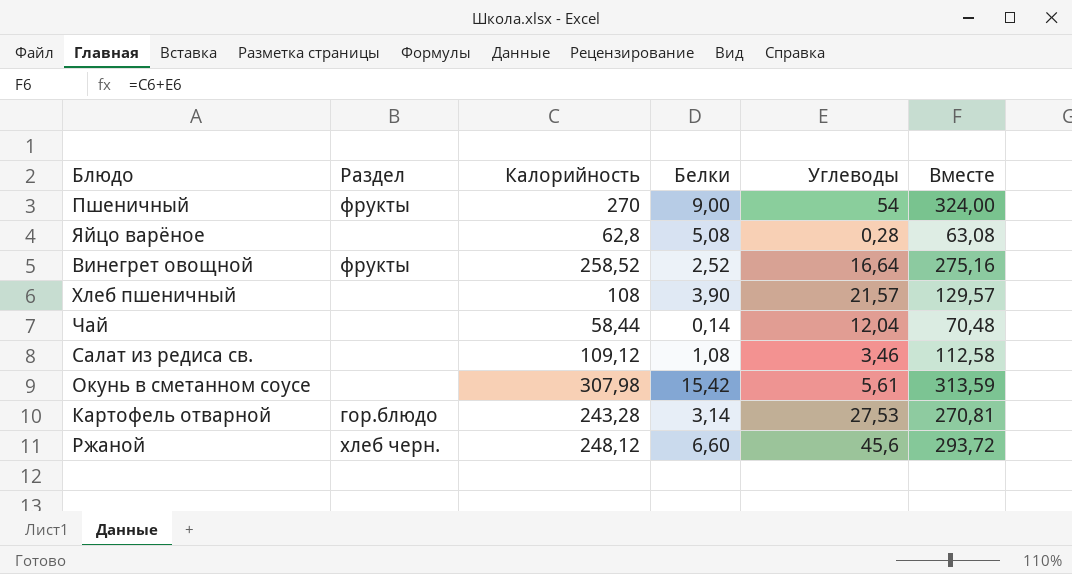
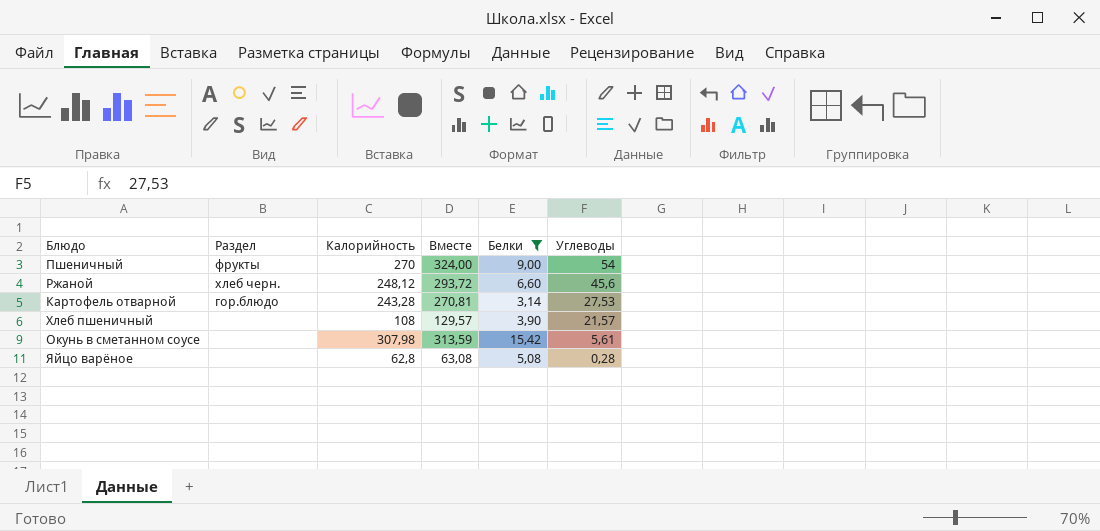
filter: none -> Белки >= 3,14
row order: none -> Углеводы descending
column Вместе | position: 6 -> 4

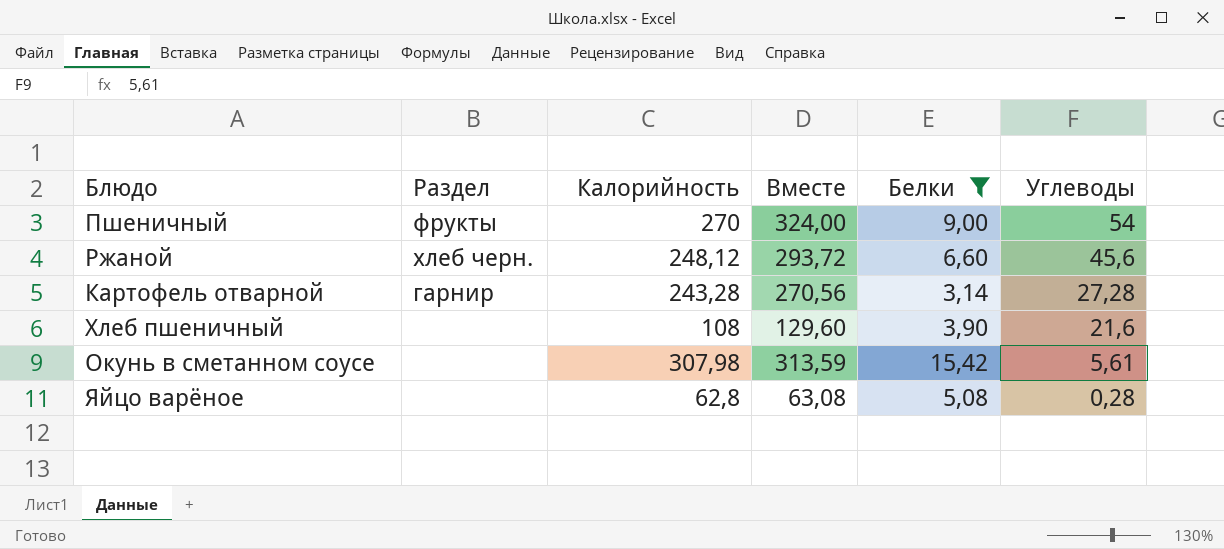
Картофель отварной | Раздел: гор.блюдо -> гарнир
Картофель отварной | Вместе: 270,81 -> 270,56
Картофель отварной | Углеводы: 27,53 -> 27,28
Хлеб пшеничный | Вместе: 129,57 -> 129,60
Хлеб пшеничный | Углеводы: 21,57 -> 21,6

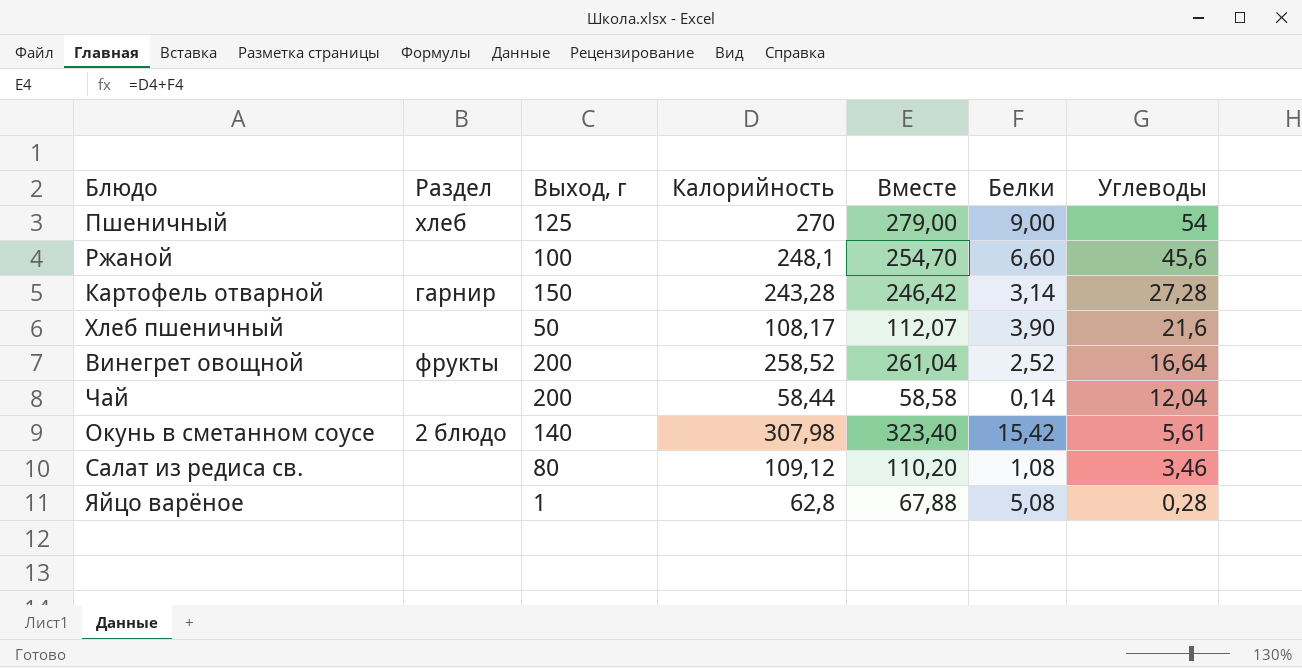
filter: Белки >= 3,14 -> none
column Выход, г | position: none -> 3
column Вместе | formula: [Калорийность] + [Углеводы] -> [Калорийность] + [Белки]
Пшеничный | Раздел: фрукты -> хлеб
Ржаной | Раздел: хлеб черн. -> none
Ржаной | Калорийность: 248,12 -> 248,1
Хлеб пшеничный | Калорийность: 108 -> 108,17
Окунь в сметанном соусе | Раздел: none -> 2 блюдо

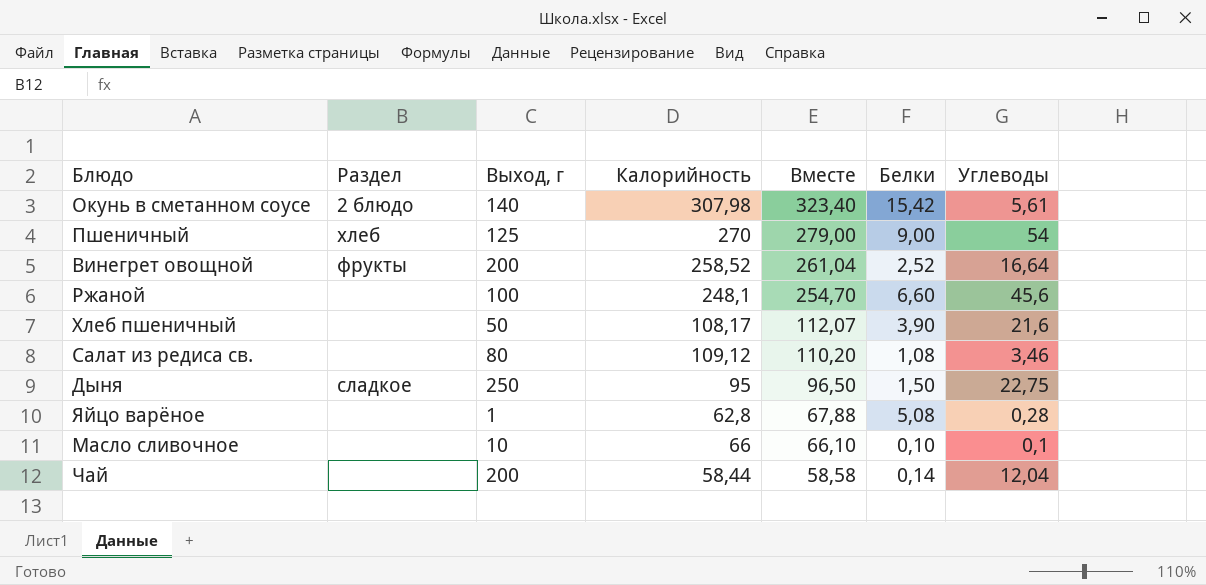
row order: Углеводы descending -> Вместе descending
row Картофель отварной: гарнир | 150 | 243,28 | 246,42 | 3,14 | 27,28 -> none
row Дыня: none -> сладкое | 250 | 95 | 96,50 | 1,50 | 22,75
row Масло сливочное: none -> none | 10 | 66 | 66,10 | 0,10 | 0,1

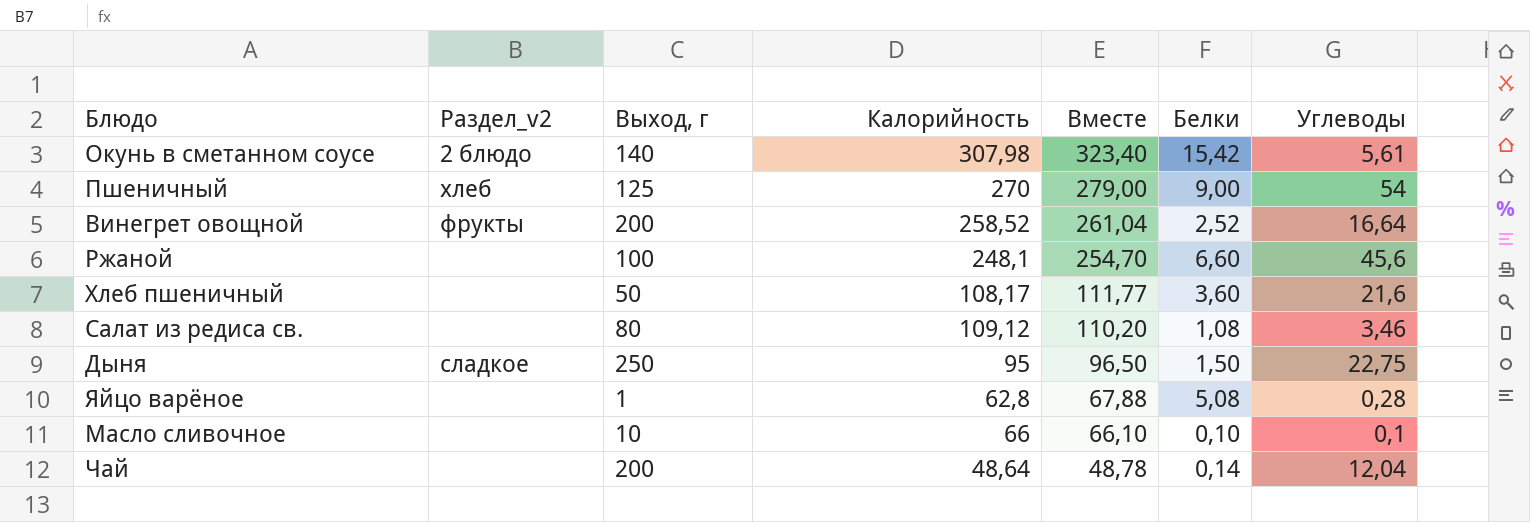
column name: Раздел -> Раздел_v2
Хлеб пшеничный | Вместе: 112,07 -> 111,77
Хлеб пшеничный | Белки: 3,90 -> 3,60
Чай | Калорийность: 58,44 -> 48,64
Чай | Вместе: 58,58 -> 48,78

